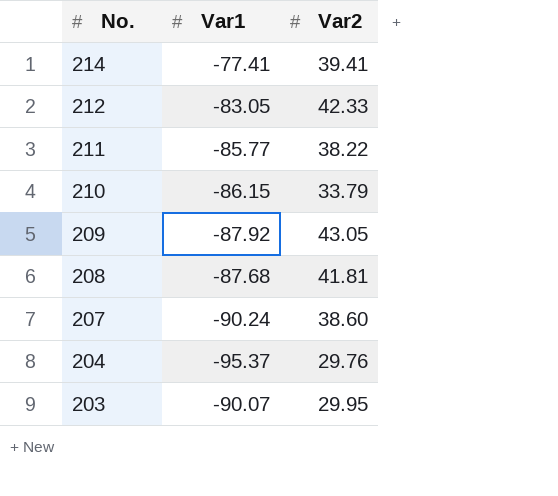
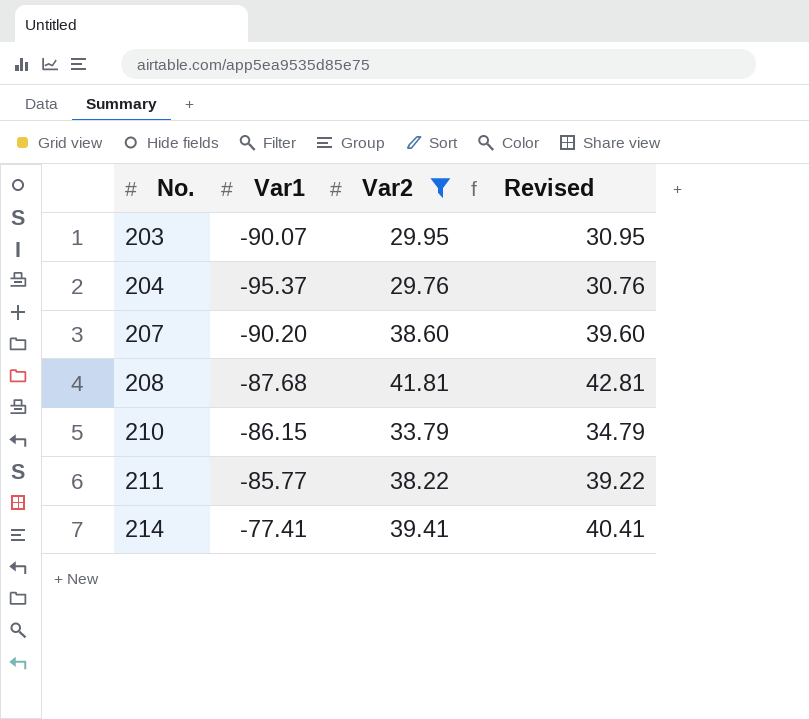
filter: none -> Var2 <= 41.81
row order: No. descending -> No. ascending
column Revised | formula: none -> [Var2] + 1
207 | Var1: -90.24 -> -90.20

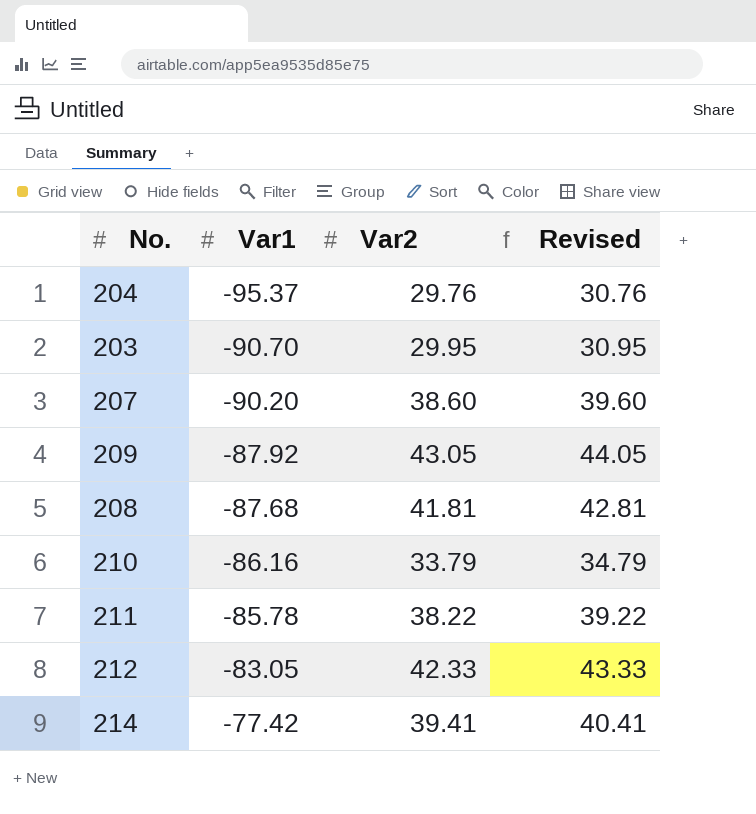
filter: Var2 <= 41.81 -> none
row order: No. ascending -> Var1 ascending
203 | Var1: -90.07 -> -90.70
210 | Var1: -86.15 -> -86.16
211 | Var1: -85.77 -> -85.78
214 | Var1: -77.41 -> -77.42

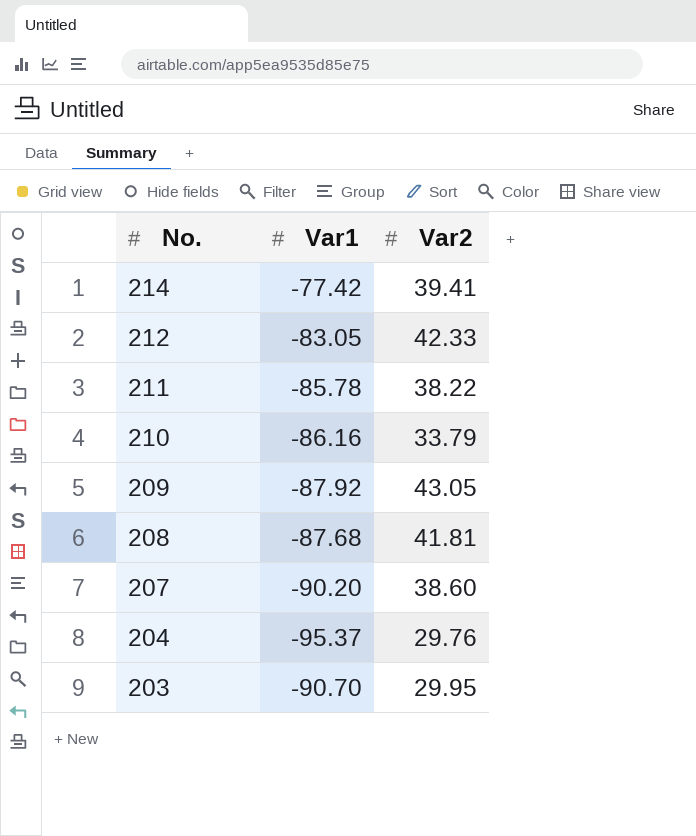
row order: Var1 ascending -> No. descending
column Revised | formula: [Var2] + 1 -> none

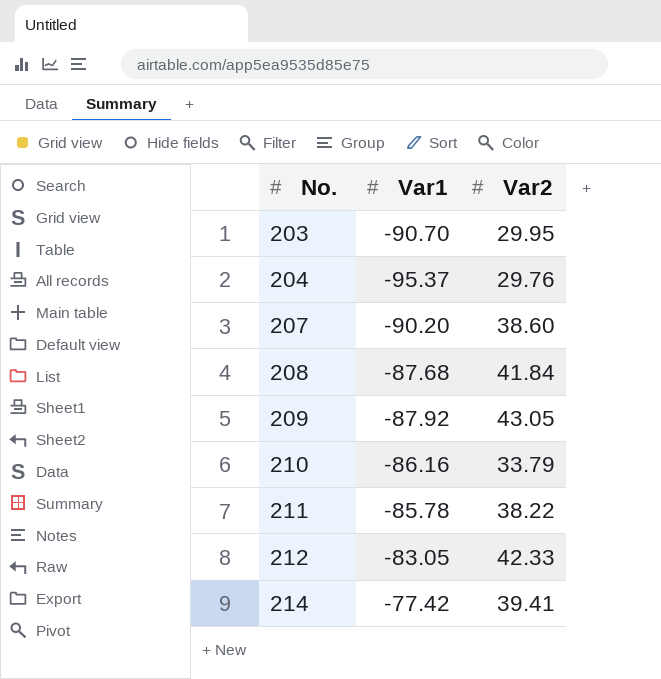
row order: No. descending -> No. ascending
208 | Var2: 41.81 -> 41.84

